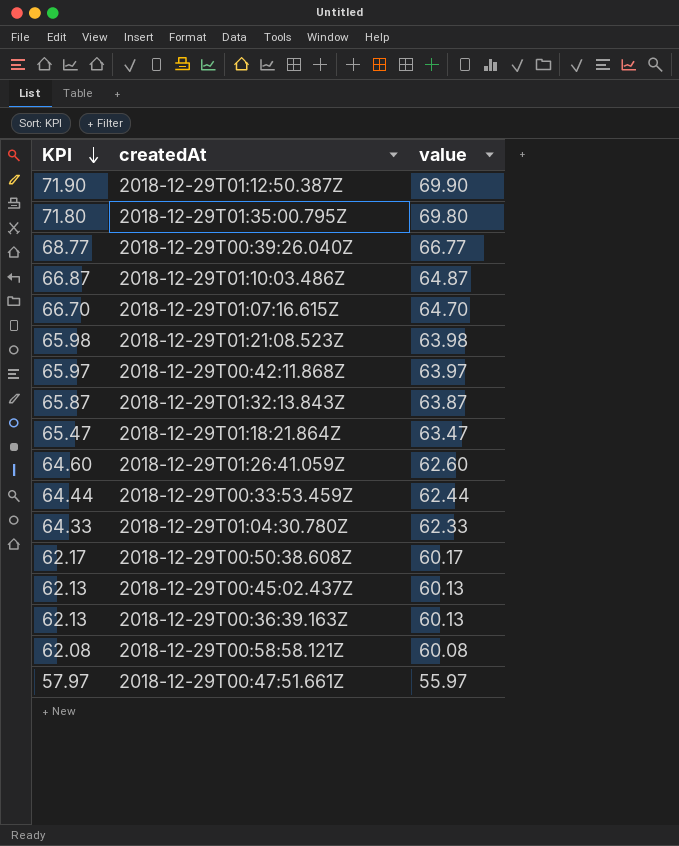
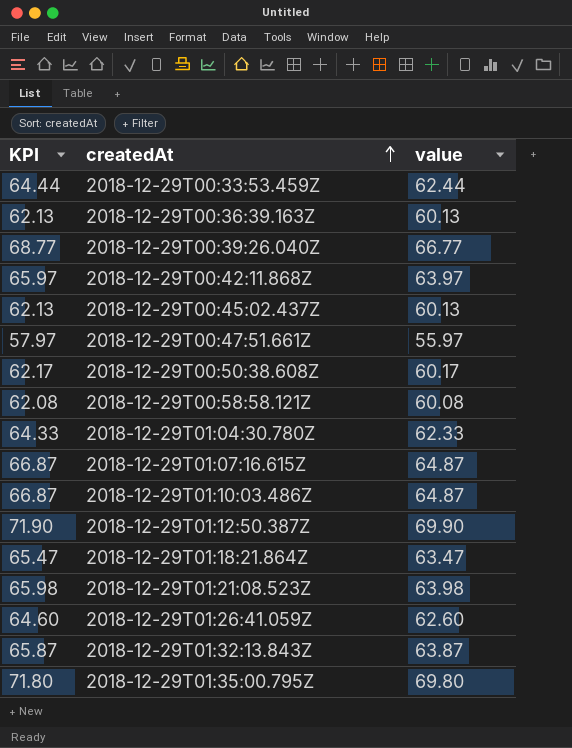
row order: KPI descending -> createdAt ascending
2018-12-29T01:07:16.615Z | KPI: 66.70 -> 66.87
2018-12-29T01:07:16.615Z | value: 64.70 -> 64.87

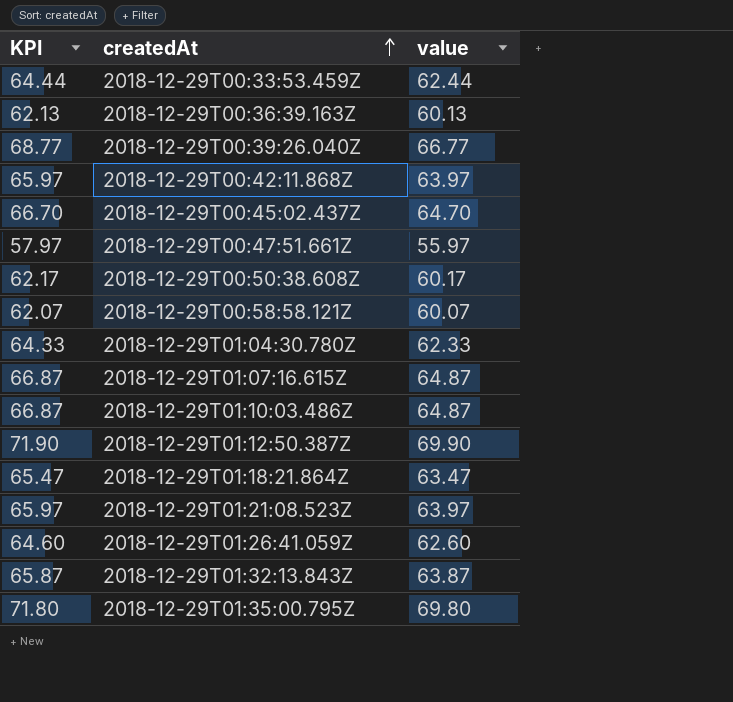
2018-12-29T00:45:02.437Z | KPI: 62.13 -> 66.70
2018-12-29T00:45:02.437Z | value: 60.13 -> 64.70
2018-12-29T00:58:58.121Z | KPI: 62.08 -> 62.07
2018-12-29T00:58:58.121Z | value: 60.08 -> 60.07
2018-12-29T01:21:08.523Z | KPI: 65.98 -> 65.97
2018-12-29T01:21:08.523Z | value: 63.98 -> 63.97

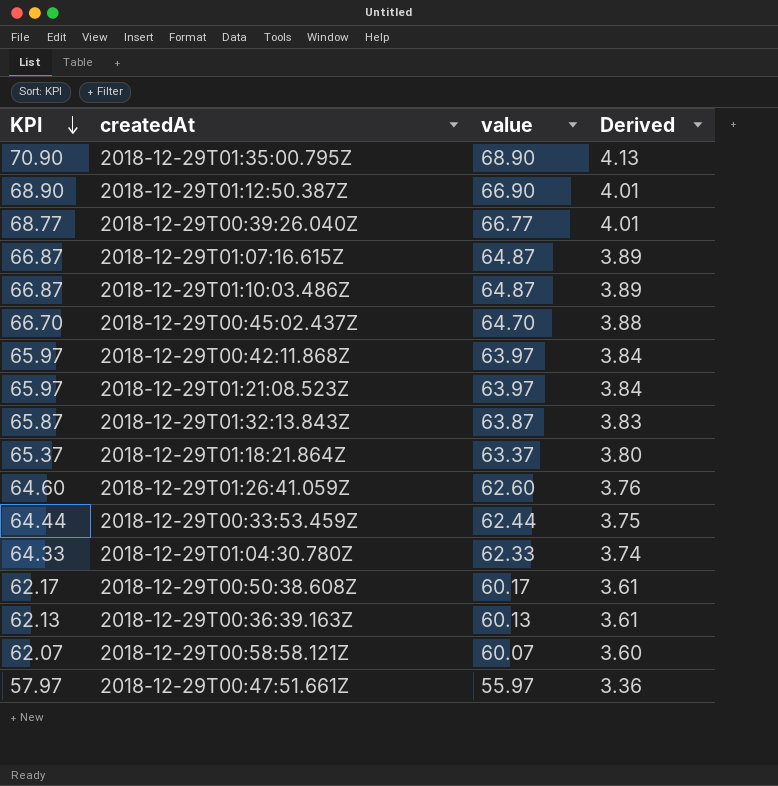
row order: createdAt ascending -> KPI descending
column Derived | formula: none -> [value] * 0.06
2018-12-29T01:35:00.795Z | KPI: 71.80 -> 70.90
2018-12-29T01:35:00.795Z | value: 69.80 -> 68.90
2018-12-29T01:12:50.387Z | KPI: 71.90 -> 68.90
2018-12-29T01:12:50.387Z | value: 69.90 -> 66.90
2018-12-29T01:18:21.864Z | KPI: 65.47 -> 65.37
2018-12-29T01:18:21.864Z | value: 63.47 -> 63.37

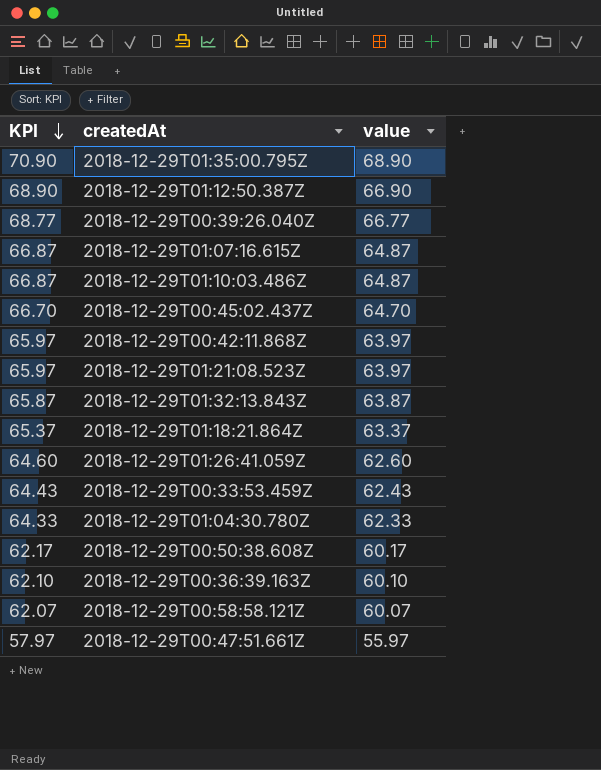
column Derived | formula: [value] * 0.06 -> none
2018-12-29T00:33:53.459Z | KPI: 64.44 -> 64.43
2018-12-29T00:33:53.459Z | value: 62.44 -> 62.43
2018-12-29T00:36:39.163Z | KPI: 62.13 -> 62.10
2018-12-29T00:36:39.163Z | value: 60.13 -> 60.10

